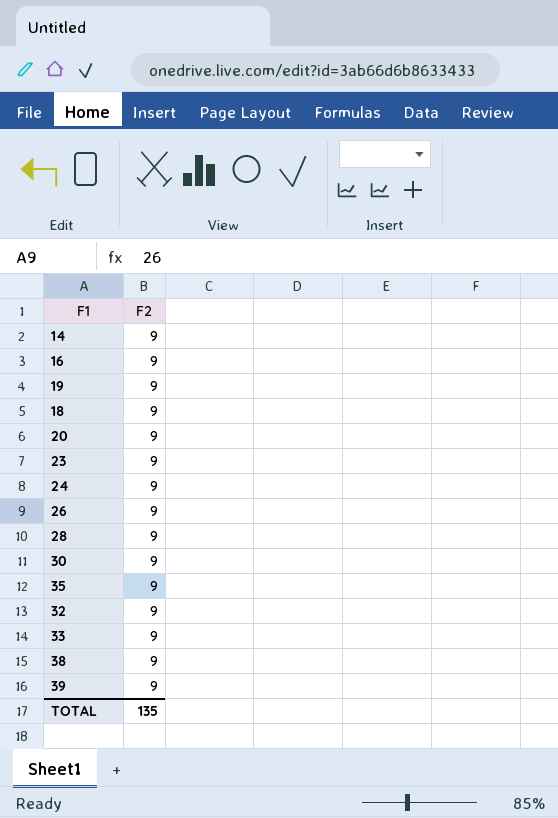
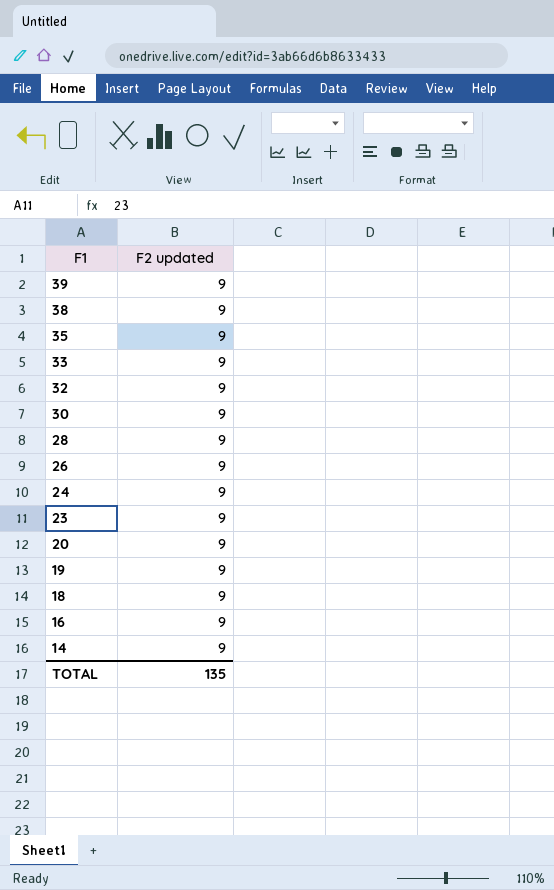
row order: none -> F1 descending
column name: F2 -> F2 updated

